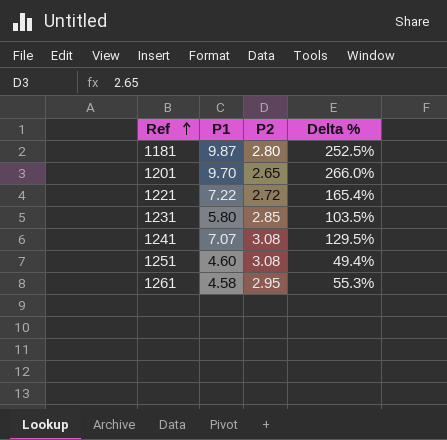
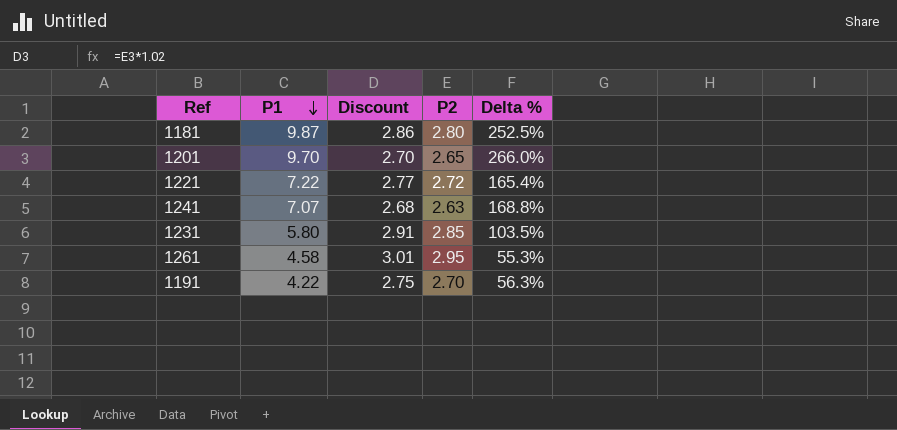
row order: Ref ascending -> P1 descending
column Discount | formula: none -> [P2] * 1.02
row 1251: 4.60 | 3.08 | 49.4% -> none
1241 | P2: 3.08 -> 2.63
1241 | Delta %: 129.5% -> 168.8%
row 1191: none -> 4.22 | 2.75 | 2.70 | 56.3%

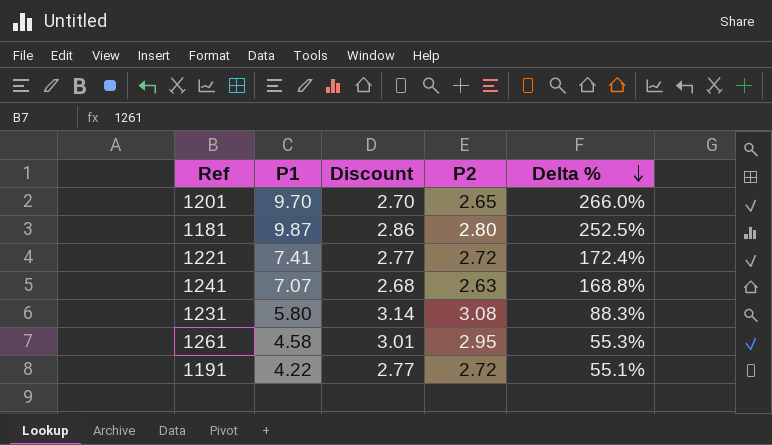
row order: P1 descending -> Delta % descending
1221 | P1: 7.22 -> 7.41
1221 | Delta %: 165.4% -> 172.4%
1231 | Discount: 2.91 -> 3.14
1231 | P2: 2.85 -> 3.08
1231 | Delta %: 103.5% -> 88.3%
1191 | Discount: 2.75 -> 2.77
1191 | P2: 2.70 -> 2.72
1191 | Delta %: 56.3% -> 55.1%

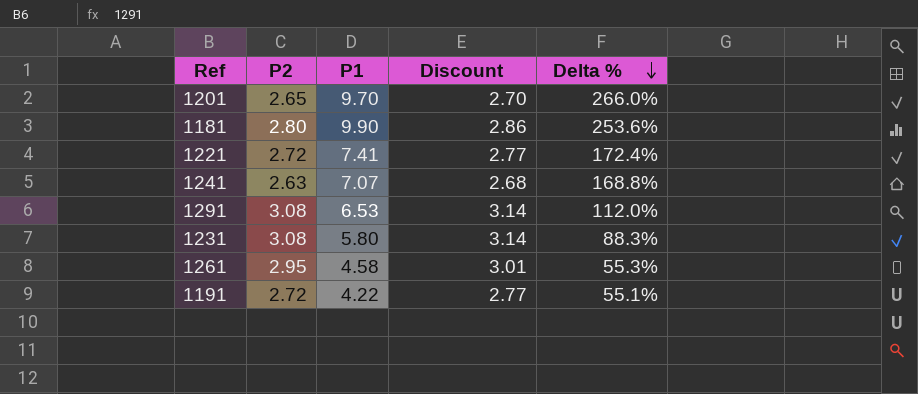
column P2 | position: 4 -> 2
1181 | P1: 9.87 -> 9.90
1181 | Delta %: 252.5% -> 253.6%
row 1291: none -> 3.08 | 6.53 | 3.14 | 112.0%

